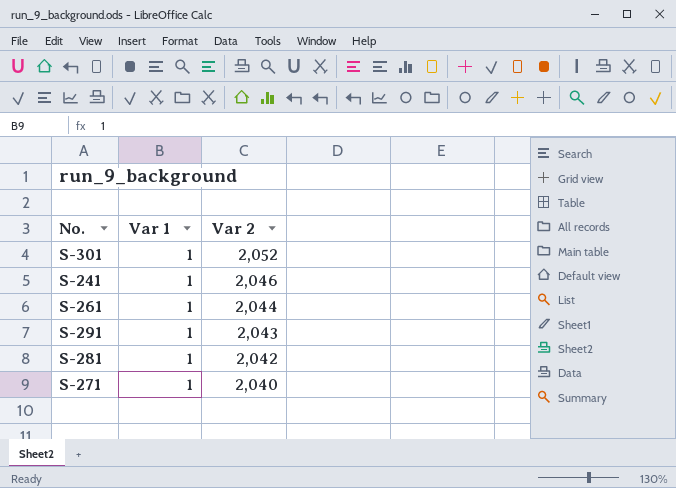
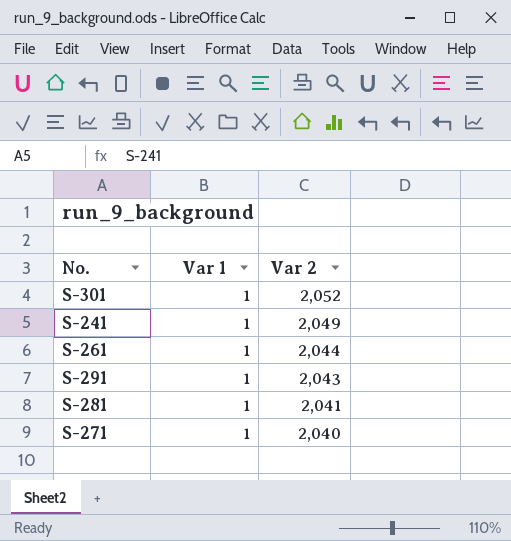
S-241 | Var 2: 2,046 -> 2,049
S-281 | Var 2: 2,042 -> 2,041

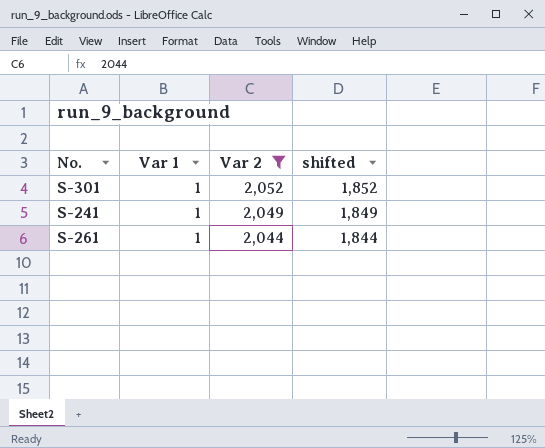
filter: none -> Var 2 >= 2,044
column shifted | formula: none -> [Var 2] - 200

